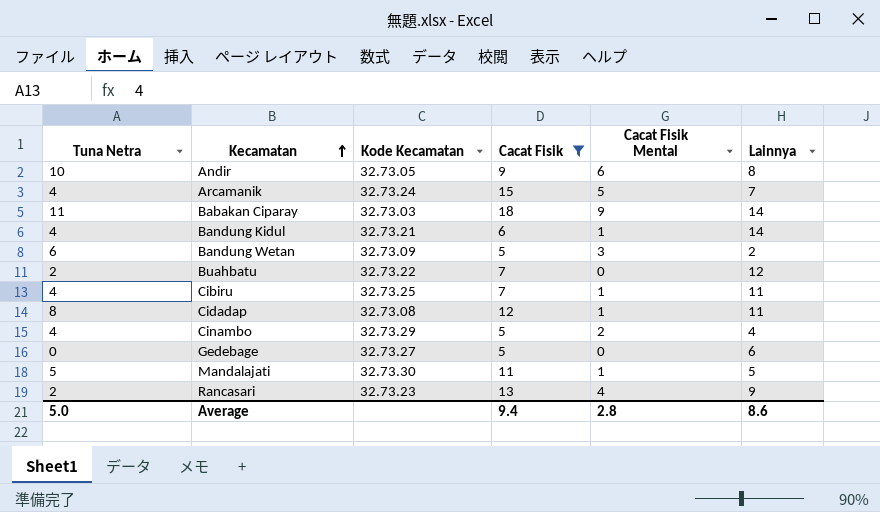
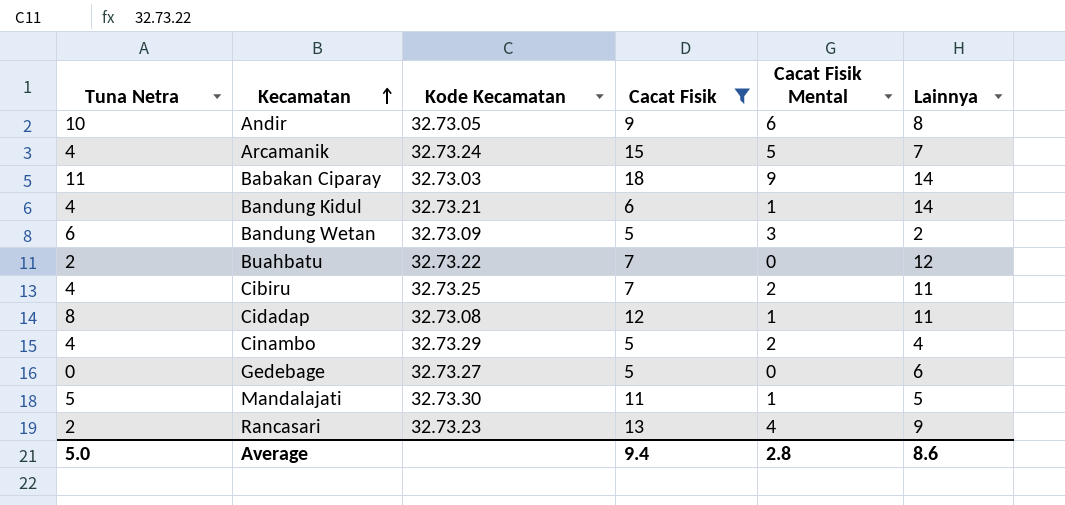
Cibiru | Cacat Fisik Mental: 1 -> 2

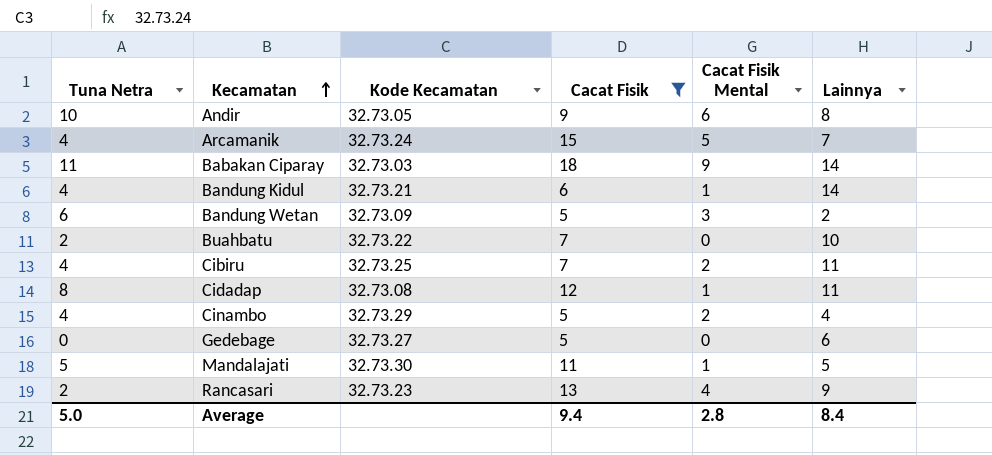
Buahbatu | Lainnya: 12 -> 10
Average | Lainnya: 8.6 -> 8.4

